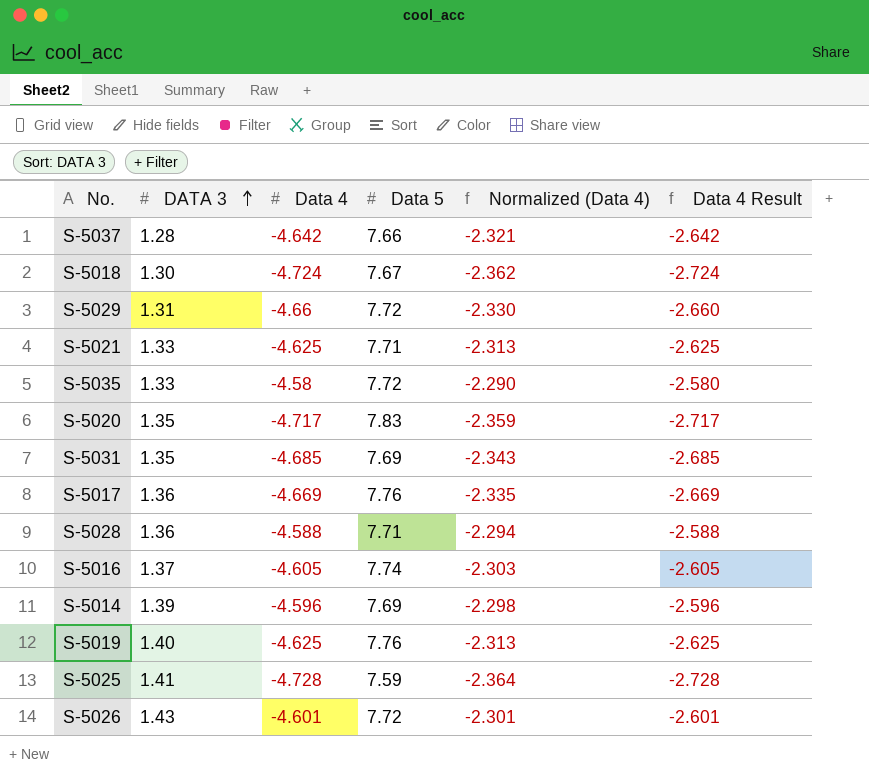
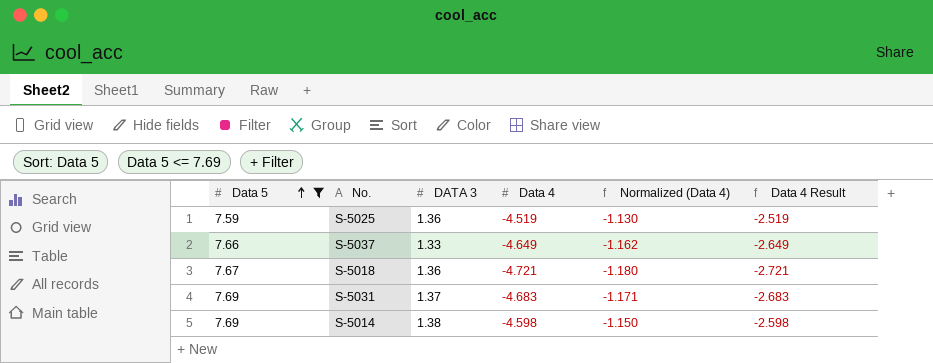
filter: none -> Data 5 <= 7.69
row order: DATA 3 ascending -> Data 5 ascending
column Data 5 | position: 4 -> 1
column Normalized (Data 4) | formula: [Data 4] * 0.5 -> [Data 4] * 0.25
S-5025 | DATA 3: 1.41 -> 1.36
S-5025 | Data 4: -4.728 -> -4.519
S-5025 | Data 4 Result: -2.728 -> -2.519
S-5037 | DATA 3: 1.28 -> 1.33
S-5037 | Data 4: -4.642 -> -4.649
S-5037 | Data 4 Result: -2.642 -> -2.649
S-5018 | DATA 3: 1.30 -> 1.36
S-5018 | Data 4: -4.724 -> -4.721
S-5018 | Data 4 Result: -2.724 -> -2.721
S-5031 | DATA 3: 1.35 -> 1.37
S-5031 | Data 4: -4.685 -> -4.683
S-5031 | Data 4 Result: -2.685 -> -2.683
S-5014 | DATA 3: 1.39 -> 1.38
S-5014 | Data 4: -4.596 -> -4.598
S-5014 | Data 4 Result: -2.596 -> -2.598

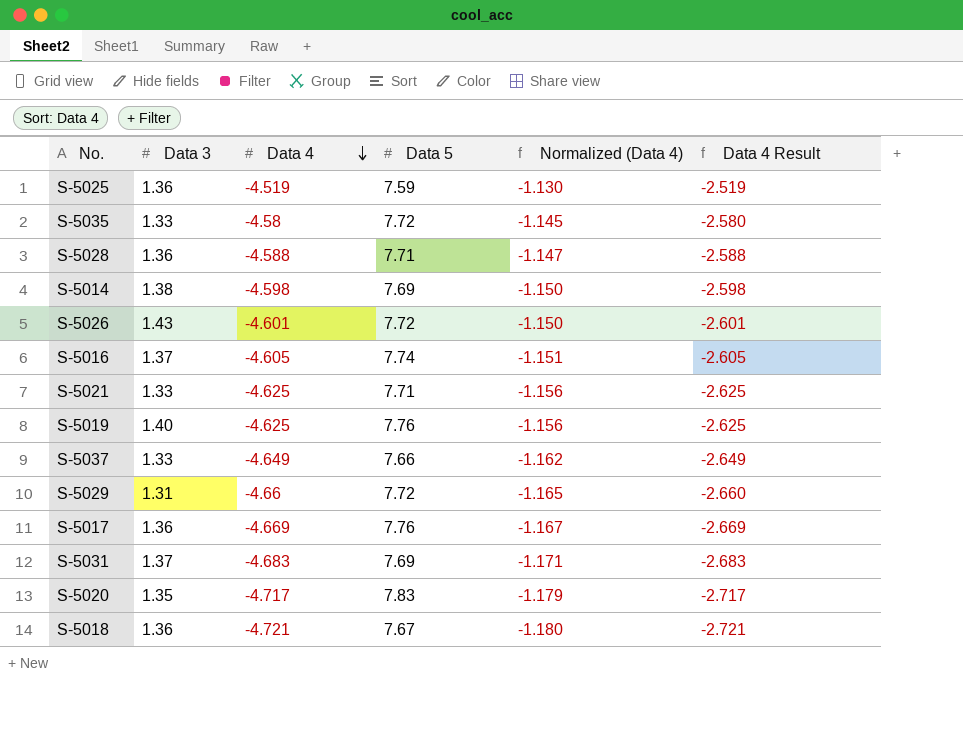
filter: Data 5 <= 7.69 -> none
row order: Data 5 ascending -> Data 4 descending
column name: DATA 3 -> Data 3
column Data 5 | position: 1 -> 4

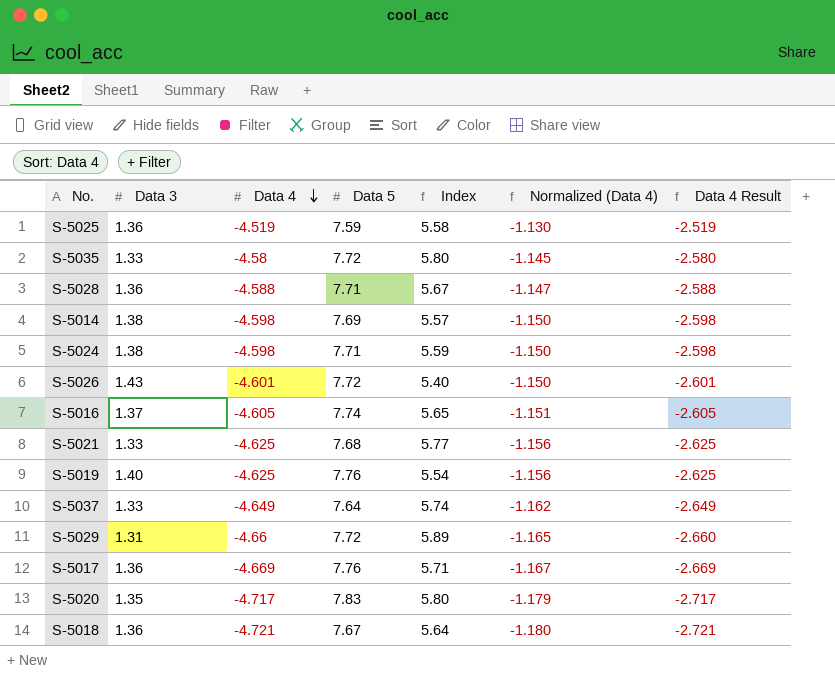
column Index | formula: none -> [Data 5] / [Data 3]
row S-5031: 1.37 | -4.683 | 7.69 | -1.171 | -2.683 -> none
row S-5024: none -> 1.38 | -4.598 | 7.71 | 5.59 | -1.150 | -2.598
S-5021 | Data 5: 7.71 -> 7.68
S-5037 | Data 5: 7.66 -> 7.64

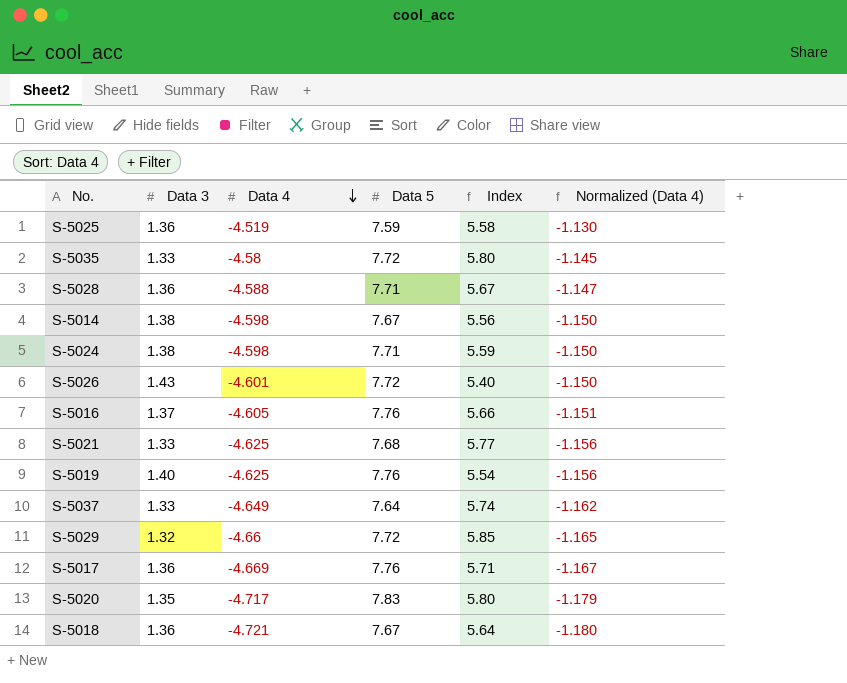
column Data 4 Result | formula: [Data 4] + 2 -> none
S-5014 | Data 5: 7.69 -> 7.67
S-5014 | Index: 5.57 -> 5.56
S-5016 | Data 5: 7.74 -> 7.76
S-5016 | Index: 5.65 -> 5.66
S-5029 | Data 3: 1.31 -> 1.32
S-5029 | Index: 5.89 -> 5.85

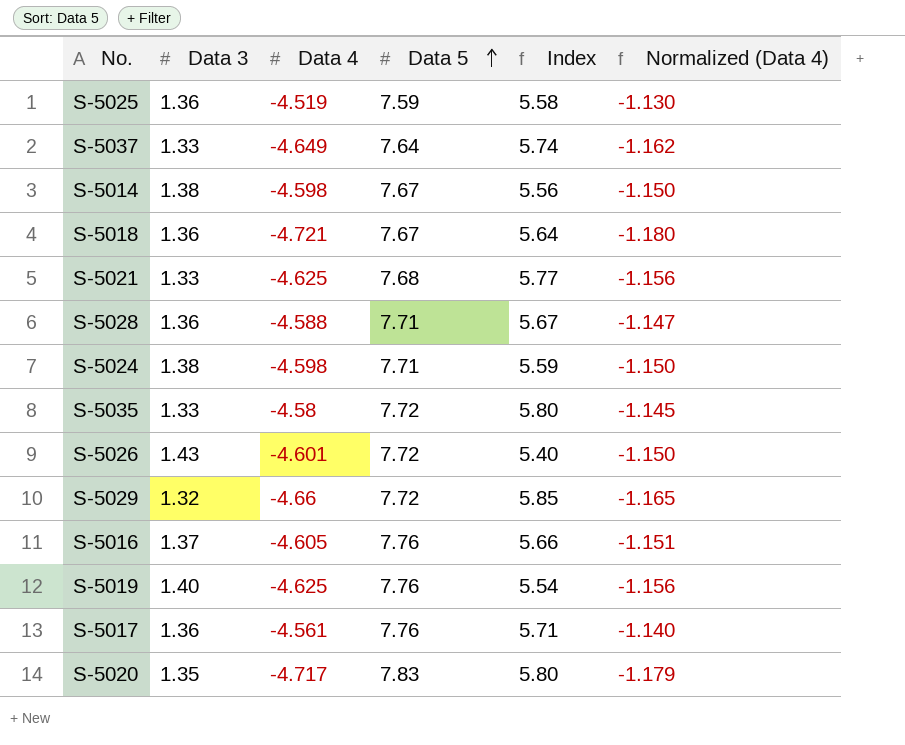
row order: Data 4 descending -> Data 5 ascending
S-5017 | Data 4: -4.669 -> -4.561
S-5017 | Normalized (Data 4): -1.167 -> -1.140

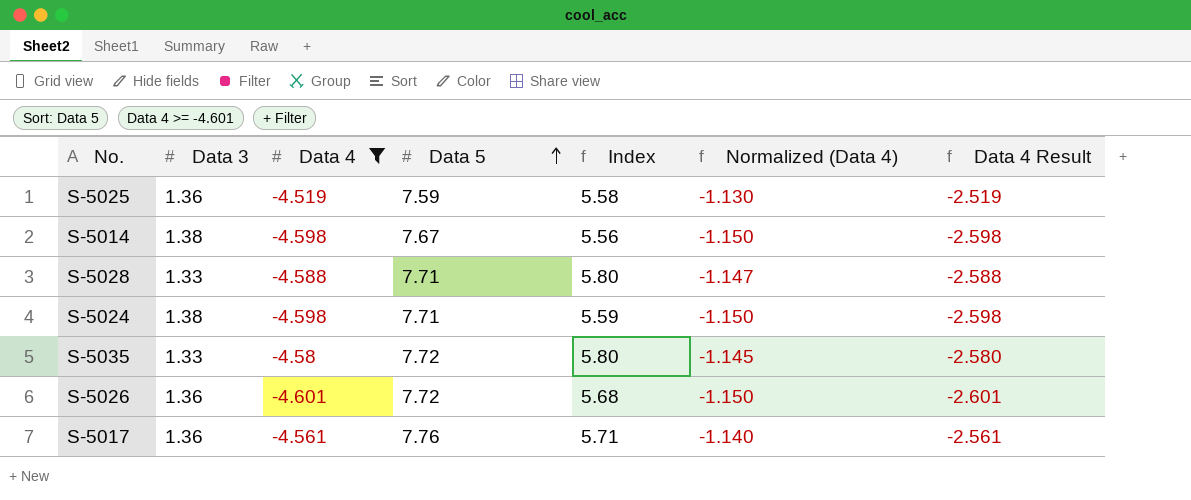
filter: none -> Data 4 >= -4.601
column Data 4 Result | formula: none -> [Data 4] + 2
S-5028 | Data 3: 1.36 -> 1.33
S-5028 | Index: 5.67 -> 5.80
S-5026 | Data 3: 1.43 -> 1.36
S-5026 | Index: 5.40 -> 5.68

